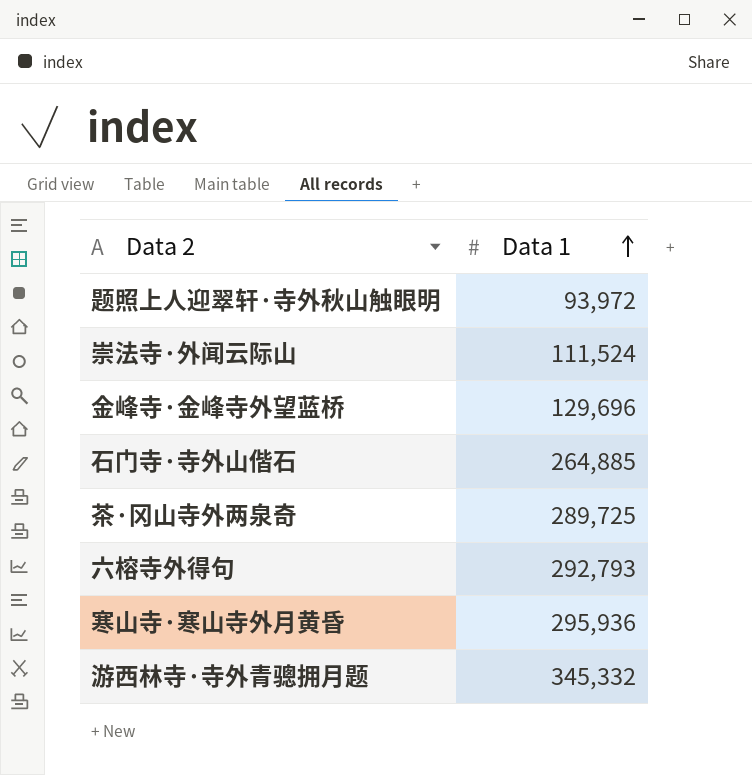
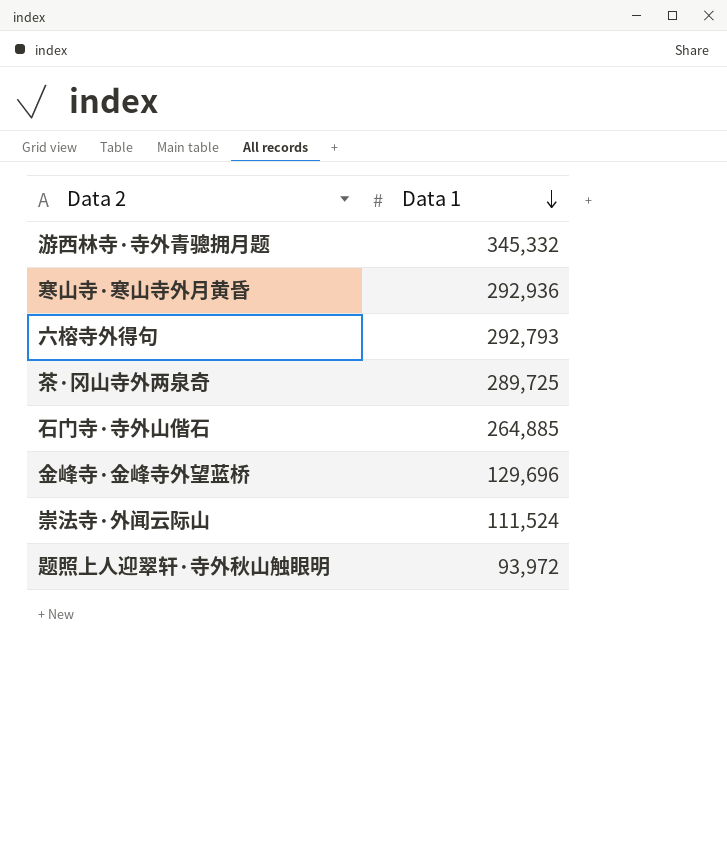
row order: Data 1 ascending -> Data 1 descending
寒山寺·寒山寺外月黄昏 | Data 1: 295,936 -> 292,936

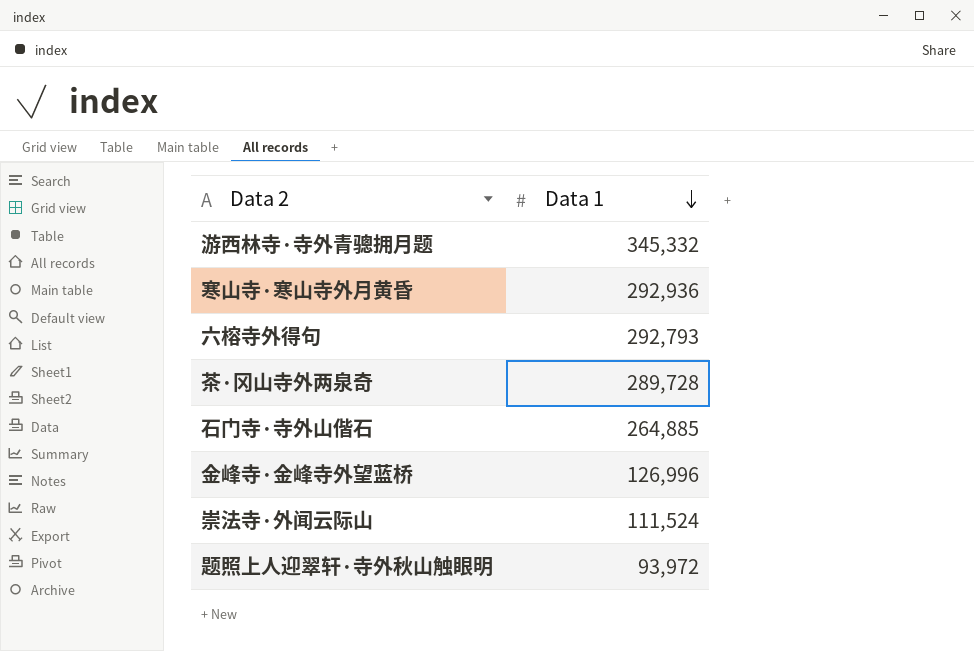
茶·冈山寺外两泉奇 | Data 1: 289,725 -> 289,728
金峰寺·金峰寺外望蓝桥 | Data 1: 129,696 -> 126,996

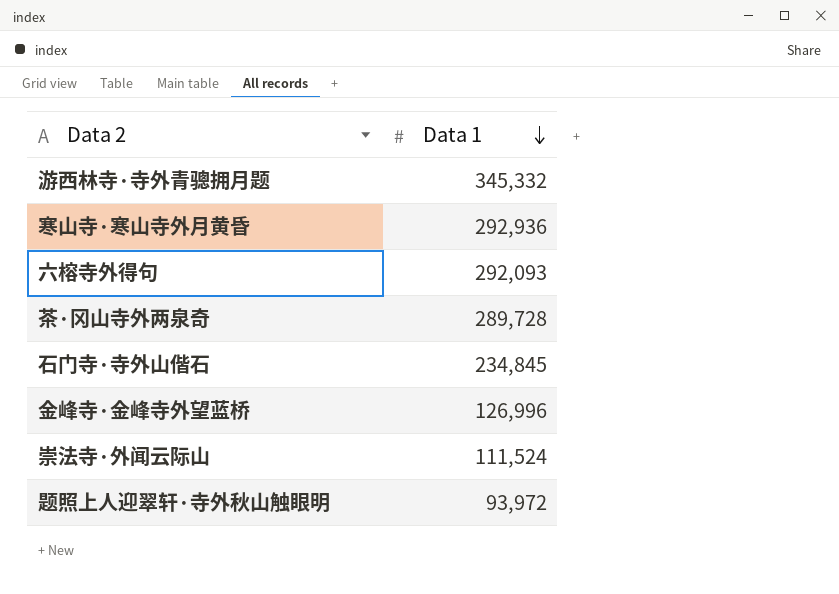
六榕寺外得句 | Data 1: 292,793 -> 292,093
石门寺·寺外山偕石 | Data 1: 264,885 -> 234,845

